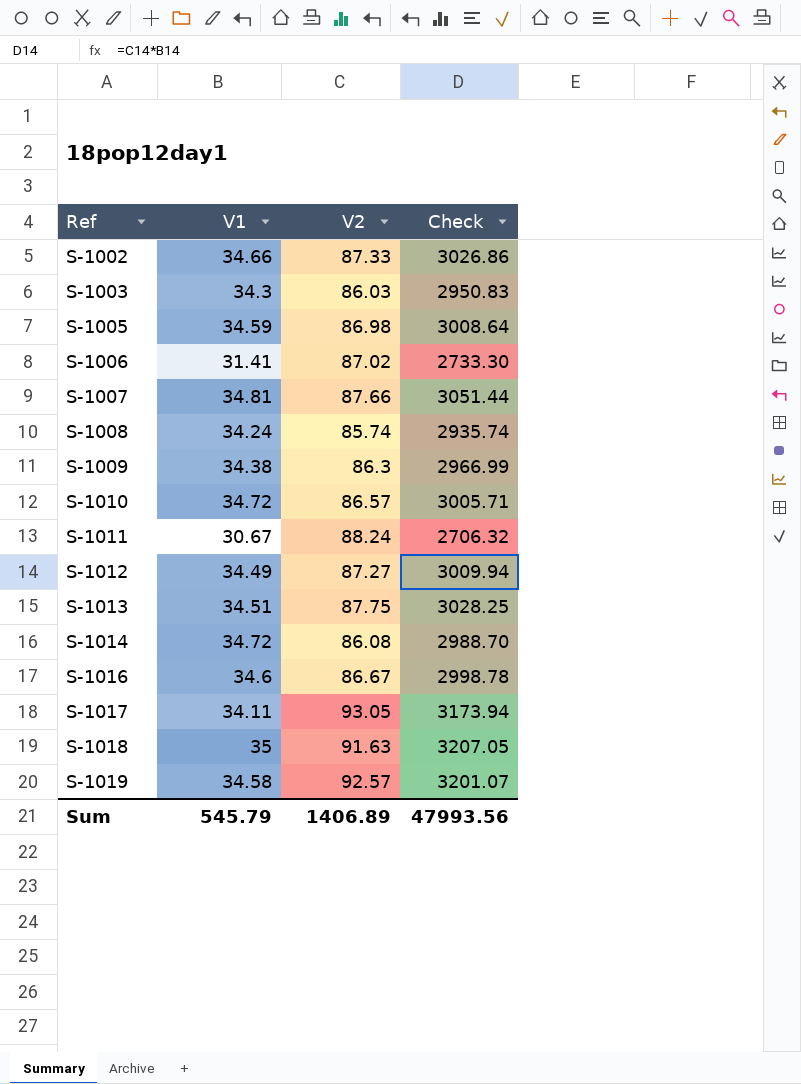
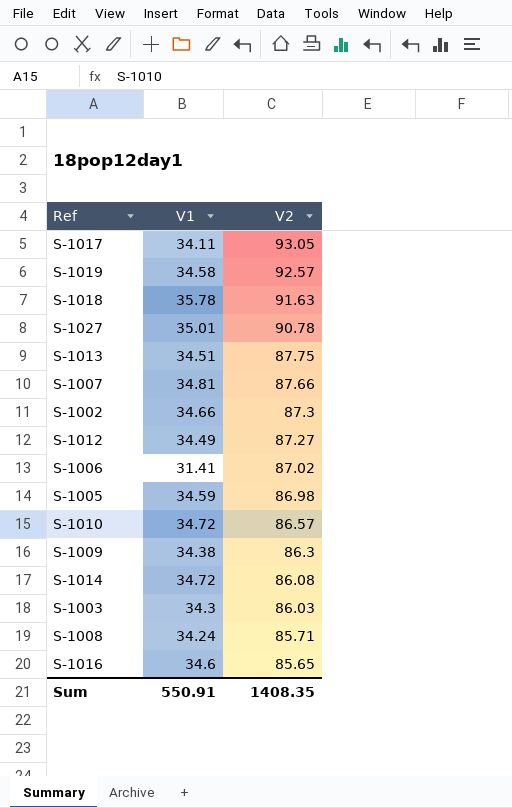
row order: Ref ascending -> V2 descending
column Check | formula: [V1] * [V2] -> none
row S-1011: 30.67 | 88.24 | 2706.32 -> none
S-1018 | V1: 35 -> 35.78
row S-1027: none -> 35.01 | 90.78
S-1002 | V2: 87.33 -> 87.3
S-1008 | V2: 85.74 -> 85.71
S-1016 | V2: 86.67 -> 85.65
Sum | V1: 545.79 -> 550.91
Sum | V2: 1406.89 -> 1408.35

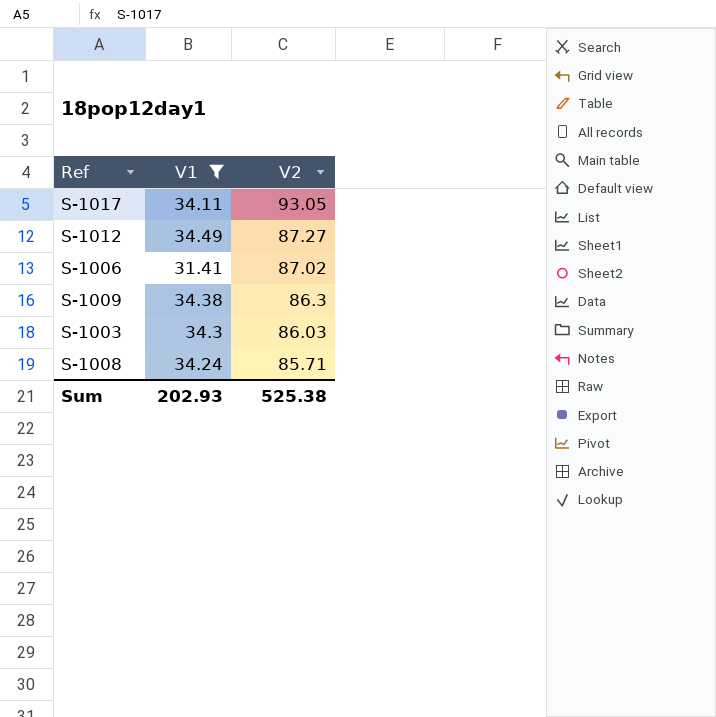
filter: none -> V1 <= 34.49
Sum | V1: 550.91 -> 202.93
Sum | V2: 1408.35 -> 525.38

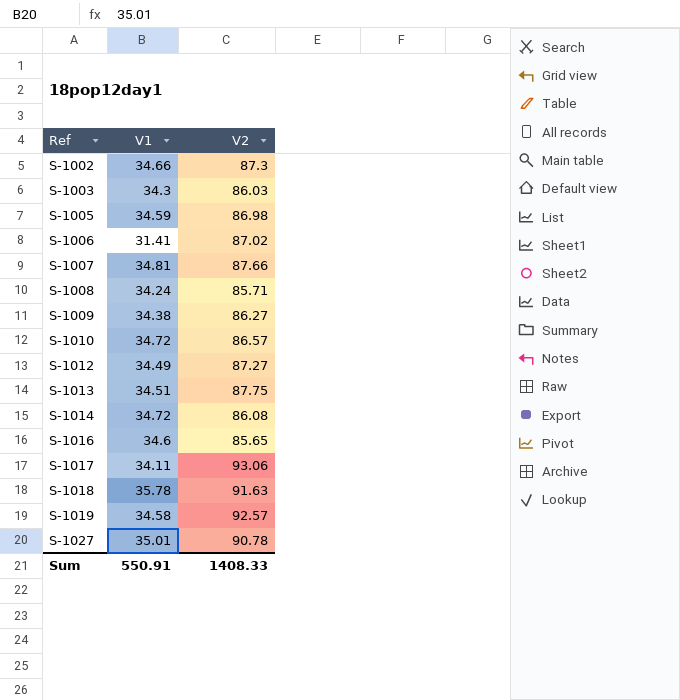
filter: V1 <= 34.49 -> none
row order: V2 descending -> Ref ascending
S-1009 | V2: 86.3 -> 86.27
S-1017 | V2: 93.05 -> 93.06
Sum | V1: 202.93 -> 550.91
Sum | V2: 525.38 -> 1408.33

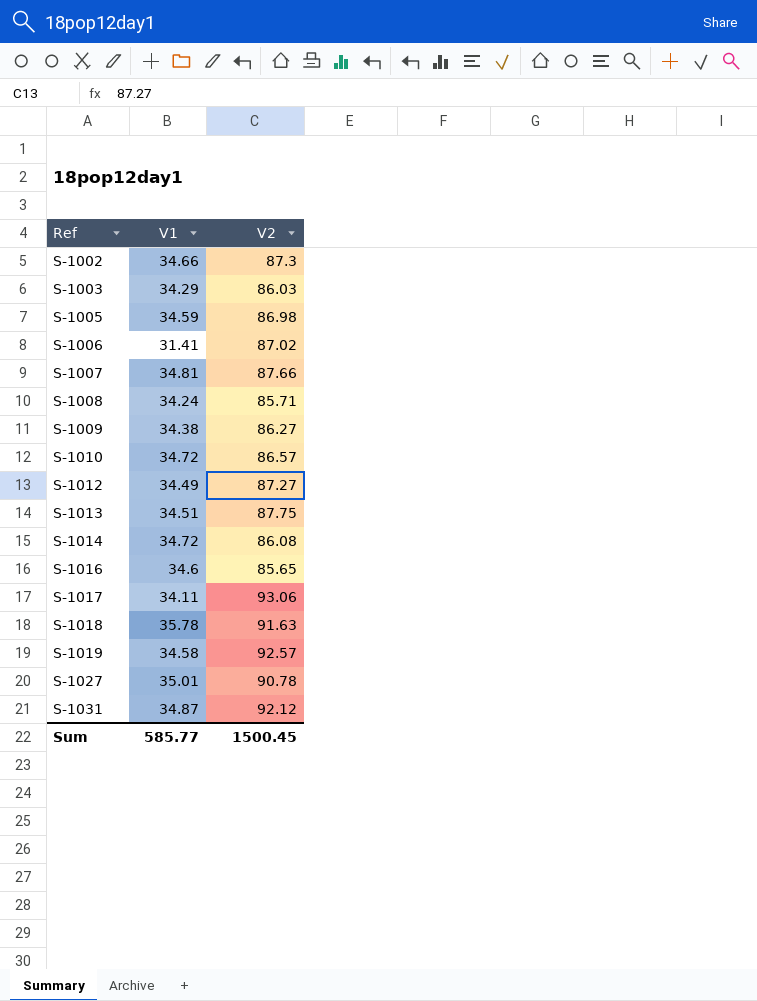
S-1003 | V1: 34.3 -> 34.29
row S-1031: none -> 34.87 | 92.12
Sum | V1: 550.91 -> 585.77
Sum | V2: 1408.33 -> 1500.45

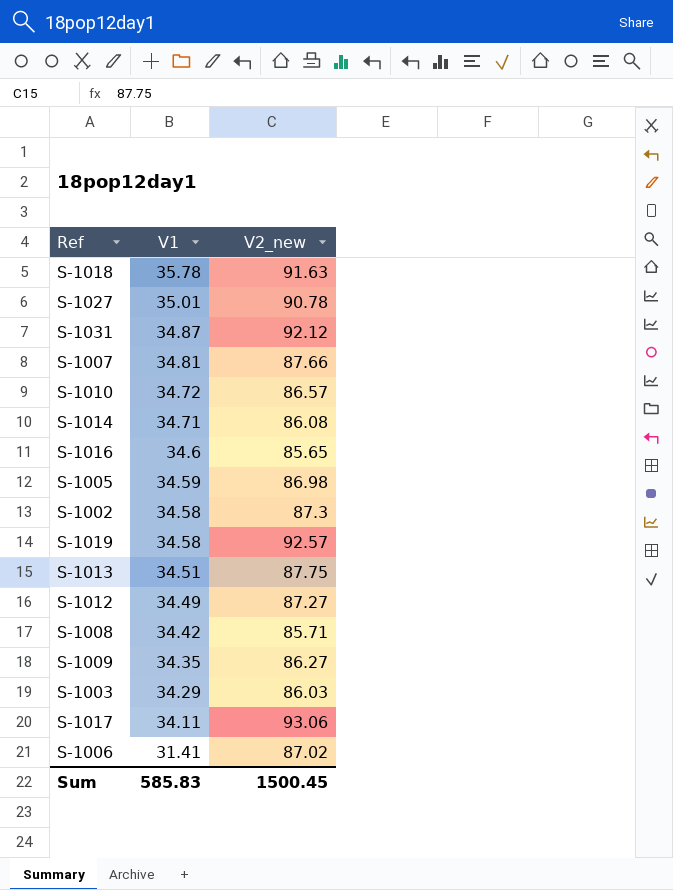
row order: Ref ascending -> V1 descending
column name: V2 -> V2_new
S-1014 | V1: 34.72 -> 34.71
S-1002 | V1: 34.66 -> 34.58
S-1008 | V1: 34.24 -> 34.42
S-1009 | V1: 34.38 -> 34.35
Sum | V1: 585.77 -> 585.83

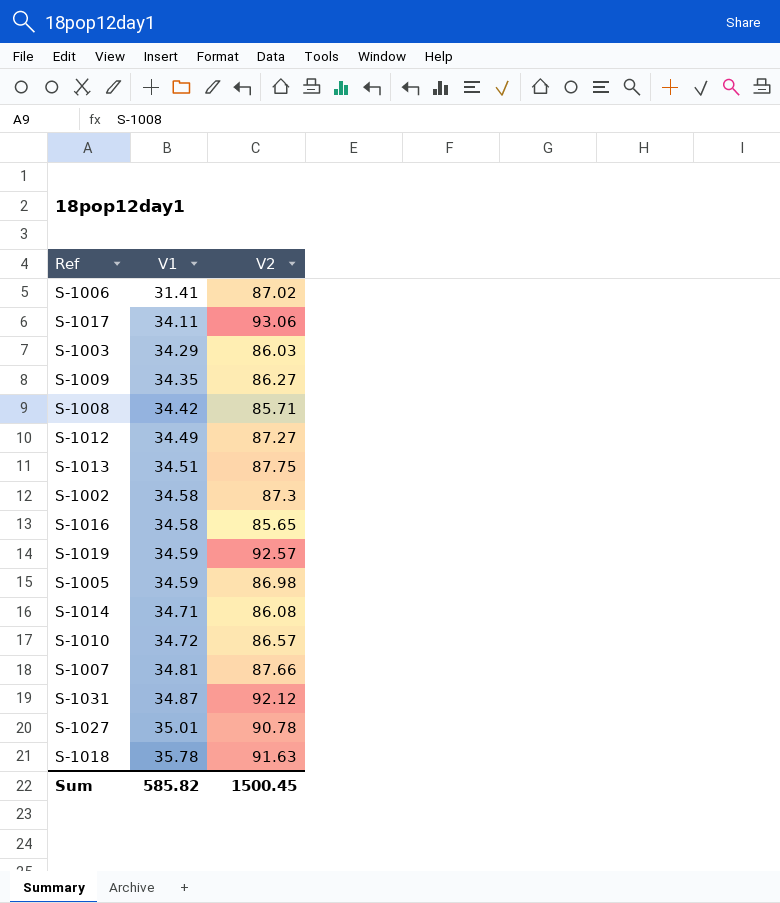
row order: V1 descending -> V1 ascending
column name: V2_new -> V2
S-1016 | V1: 34.6 -> 34.58
S-1019 | V1: 34.58 -> 34.59
Sum | V1: 585.83 -> 585.82

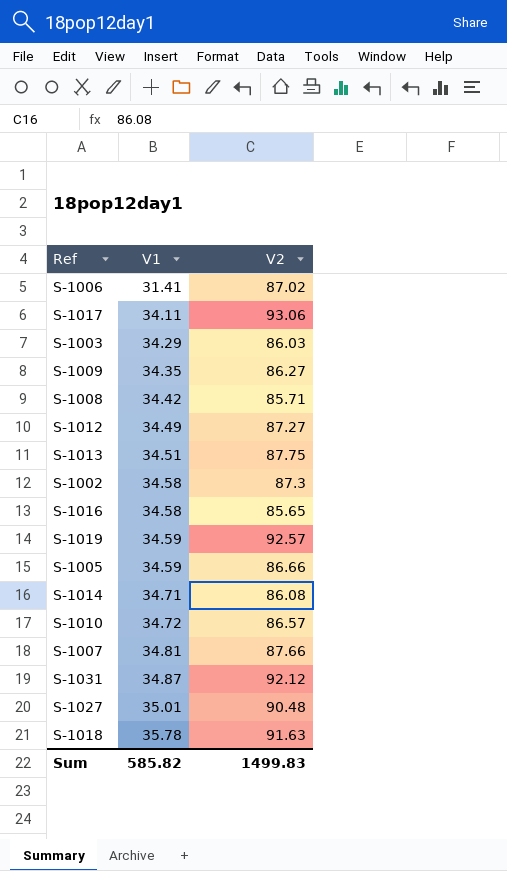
S-1005 | V2: 86.98 -> 86.66
S-1027 | V2: 90.78 -> 90.48
Sum | V2: 1500.45 -> 1499.83

